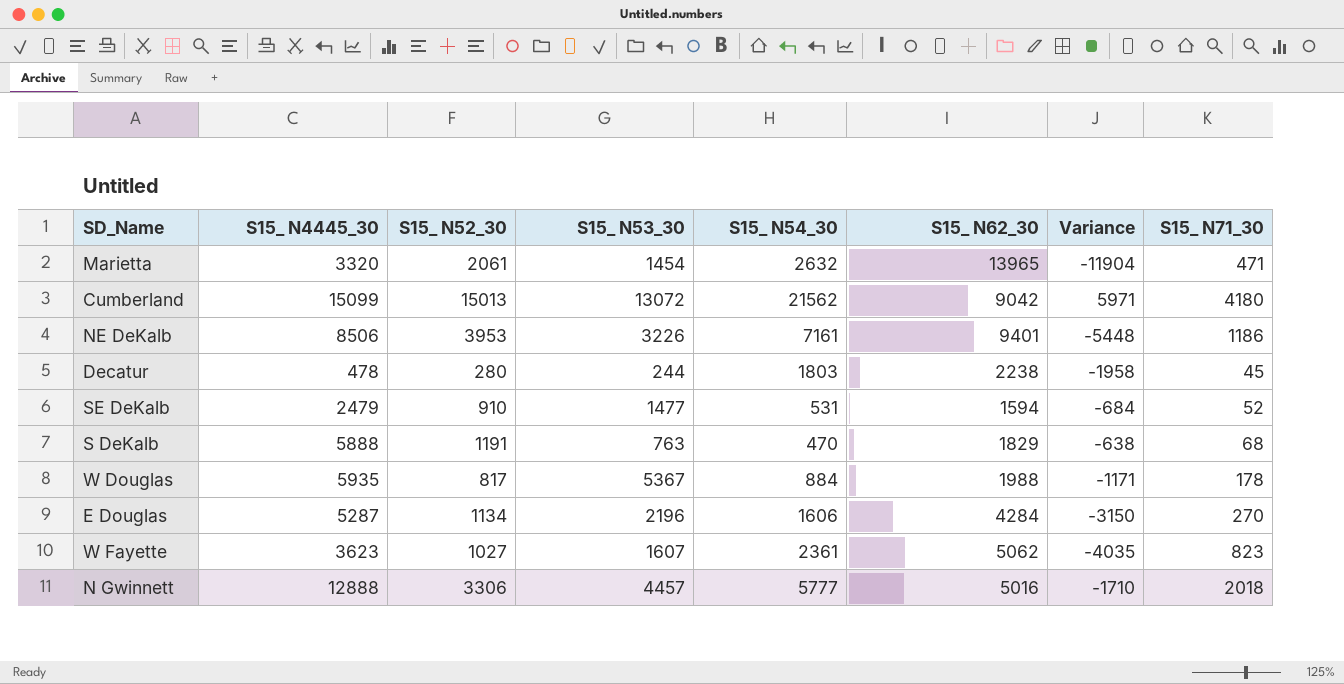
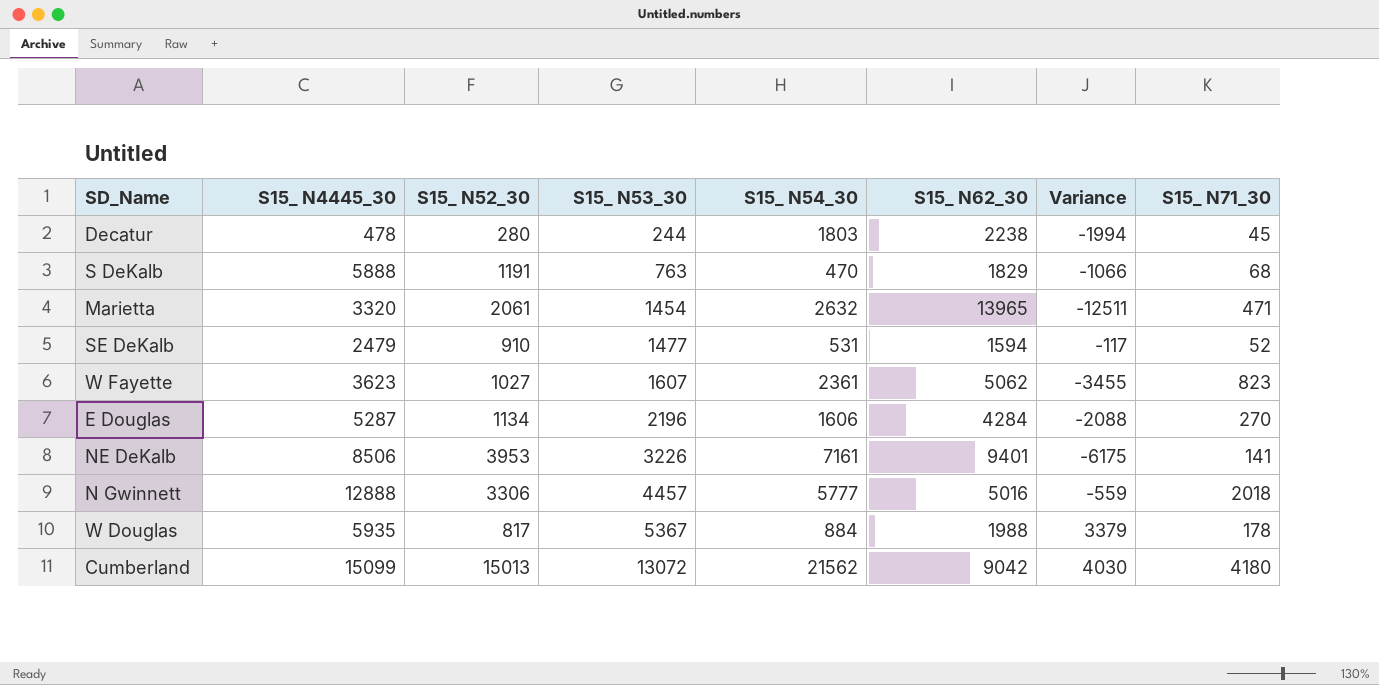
row order: none -> S15_ N53_30 ascending
column Variance | formula: [S15_ N52_30] - [S15_ N62_30] -> [S15_ N53_30] - [S15_ N62_30]
NE DeKalb | S15_ N71_30: 1186 -> 141

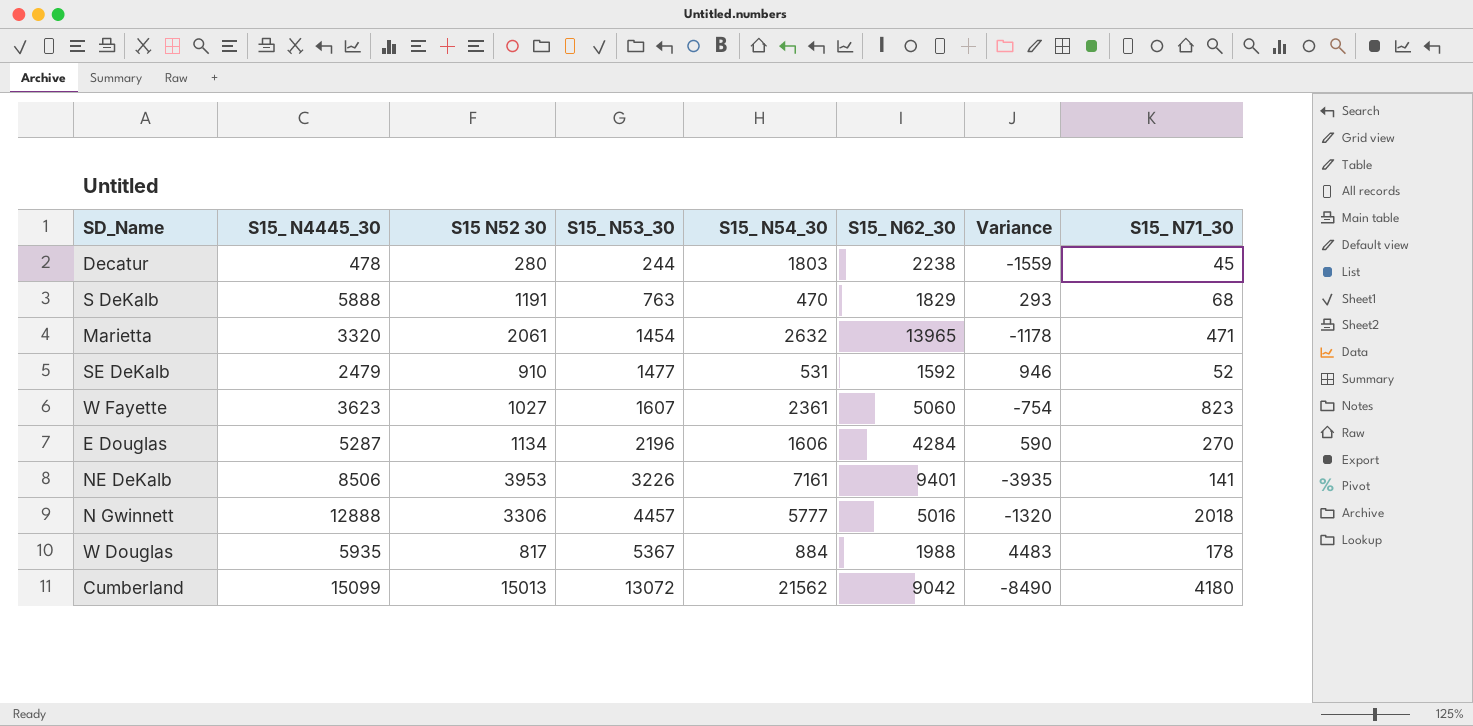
column name: S15_ N52_30 -> S15 N52 30
column Variance | formula: [S15_ N53_30] - [S15_ N62_30] -> [S15_ N53_30] - [S15_ N54_30]
SE DeKalb | S15_ N62_30: 1594 -> 1592
W Fayette | S15_ N62_30: 5062 -> 5060

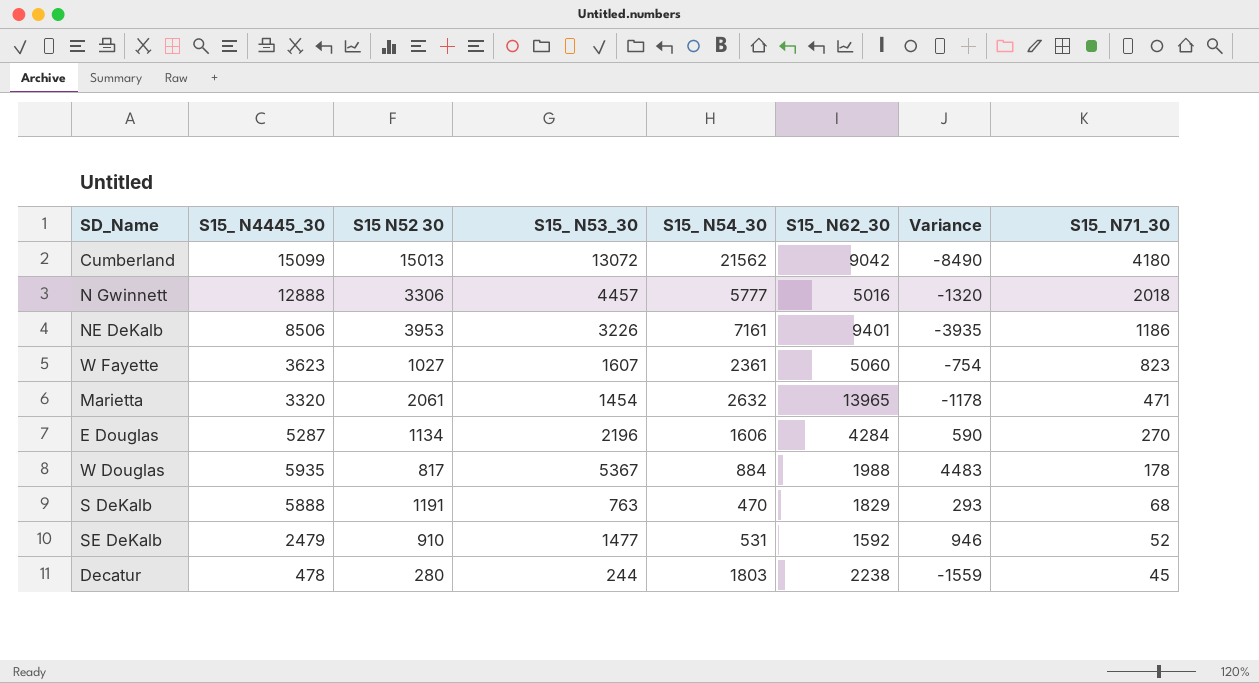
row order: S15_ N53_30 ascending -> S15_ N71_30 descending
NE DeKalb | S15_ N71_30: 141 -> 1186

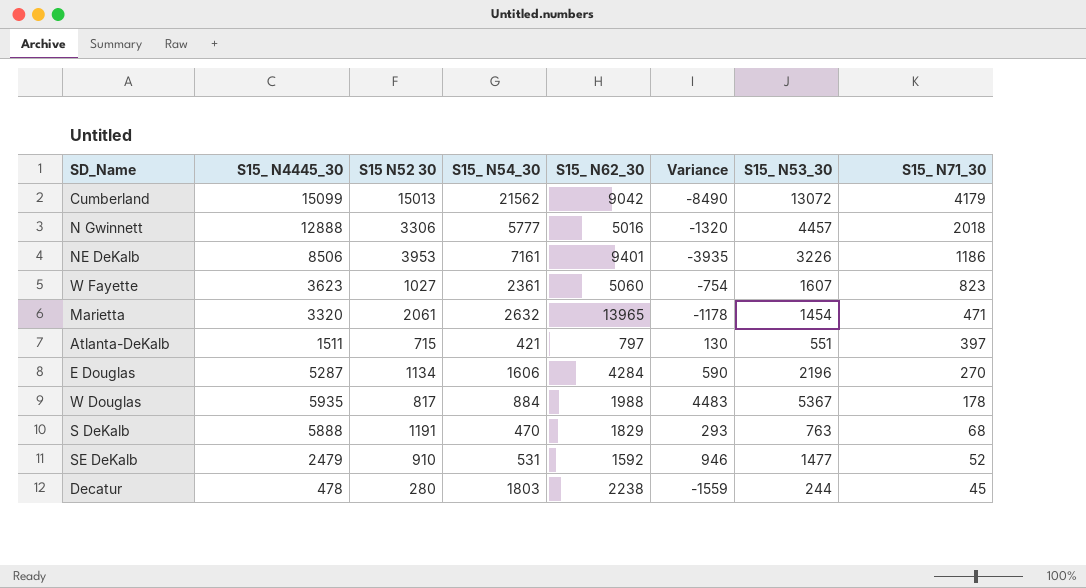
column S15_ N53_30 | position: 4 -> 7
Cumberland | S15_ N71_30: 4180 -> 4179
row Atlanta-DeKalb: none -> 1511 | 715 | 421 | 797 | 130 | 551 | 397

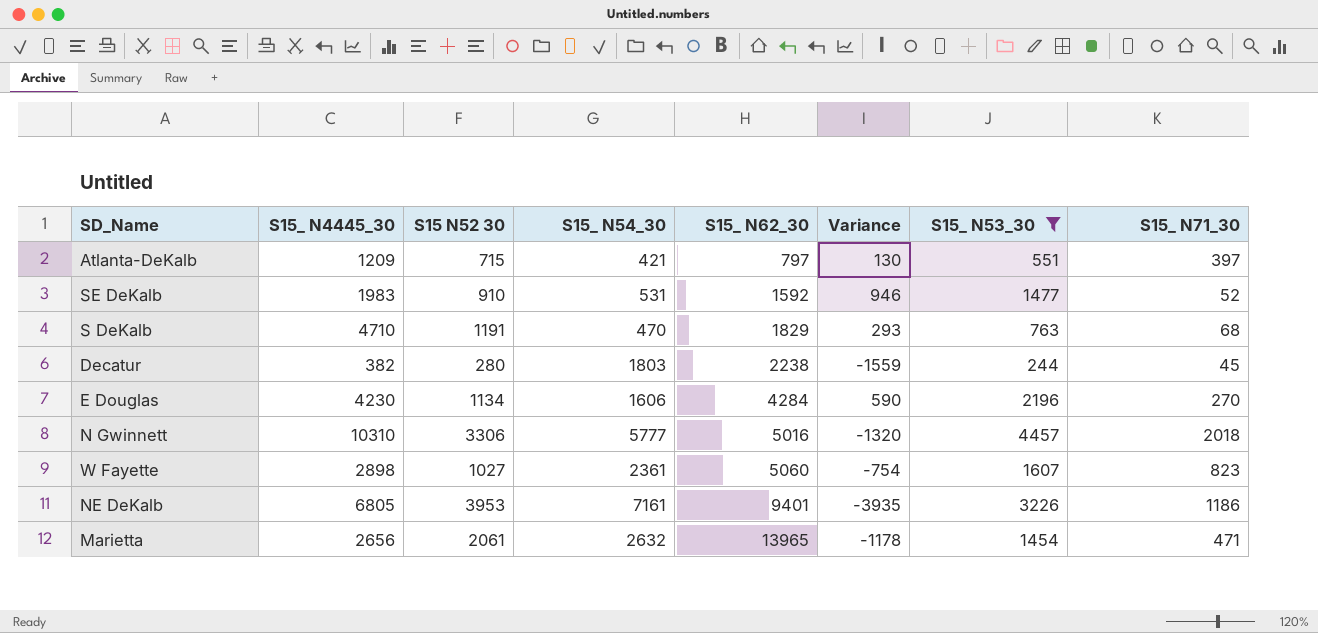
filter: none -> S15_ N53_30 <= 4457
row order: S15_ N71_30 descending -> S15_ N62_30 ascending
Atlanta-DeKalb | S15_ N4445_30: 1511 -> 1209
SE DeKalb | S15_ N4445_30: 2479 -> 1983
S DeKalb | S15_ N4445_30: 5888 -> 4710
Decatur | S15_ N4445_30: 478 -> 382
E Douglas | S15_ N4445_30: 5287 -> 4230
N Gwinnett | S15_ N4445_30: 12888 -> 10310
W Fayette | S15_ N4445_30: 3623 -> 2898
NE DeKalb | S15_ N4445_30: 8506 -> 6805
Marietta | S15_ N4445_30: 3320 -> 2656

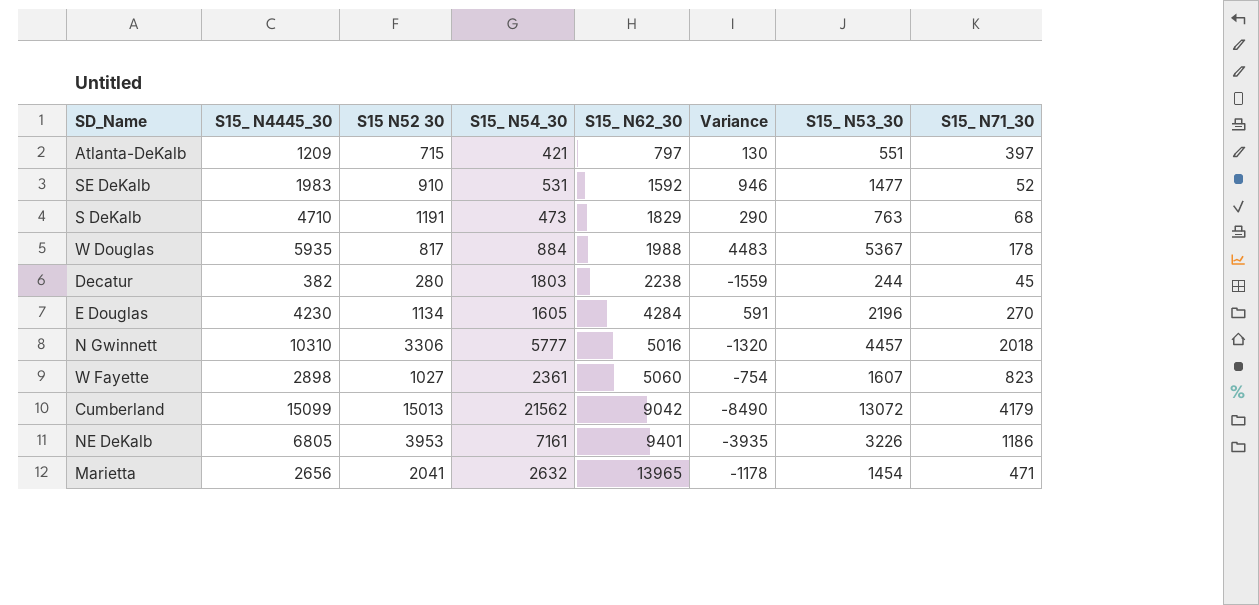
filter: S15_ N53_30 <= 4457 -> none
S DeKalb | S15_ N54_30: 470 -> 473
S DeKalb | Variance: 293 -> 290
E Douglas | S15_ N54_30: 1606 -> 1605
E Douglas | Variance: 590 -> 591
Marietta | S15 N52 30: 2061 -> 2041

